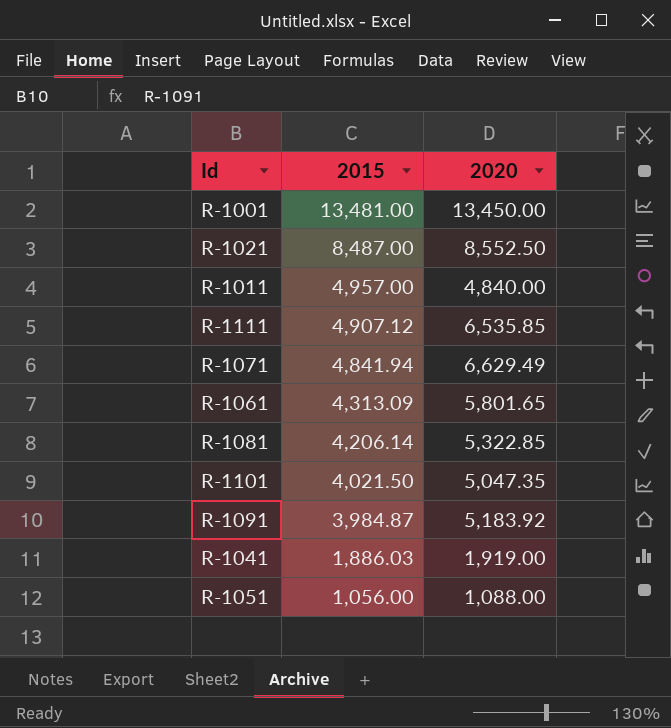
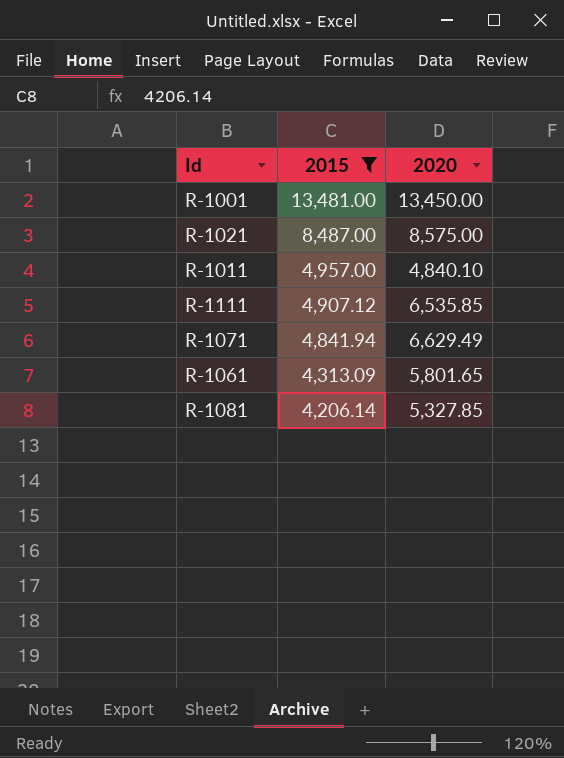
filter: none -> 2015 >= 4,206.14
R-1021 | 2020: 8,552.50 -> 8,575.00
R-1011 | 2020: 4,840.00 -> 4,840.10
R-1081 | 2020: 5,322.85 -> 5,327.85

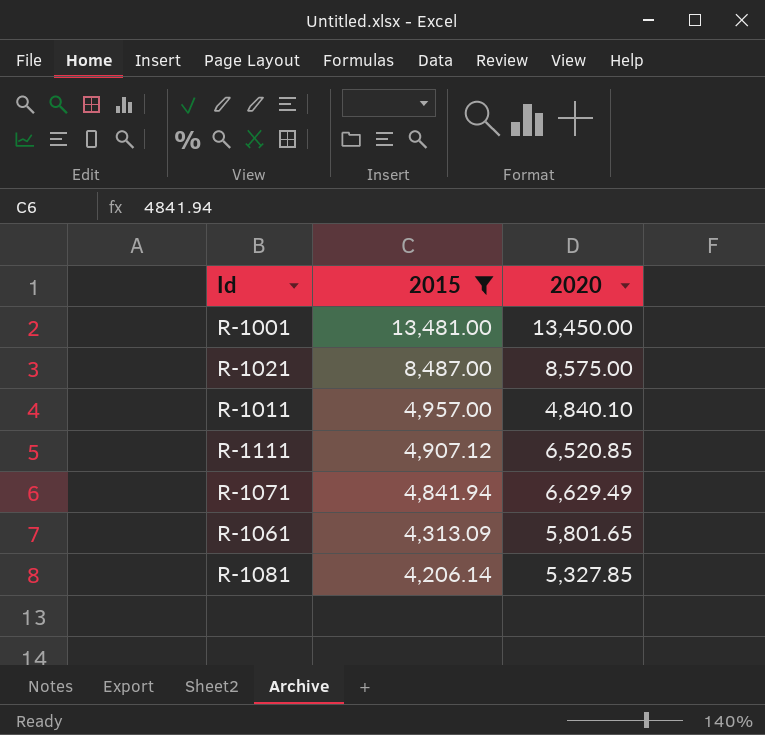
R-1111 | 2020: 6,535.85 -> 6,520.85

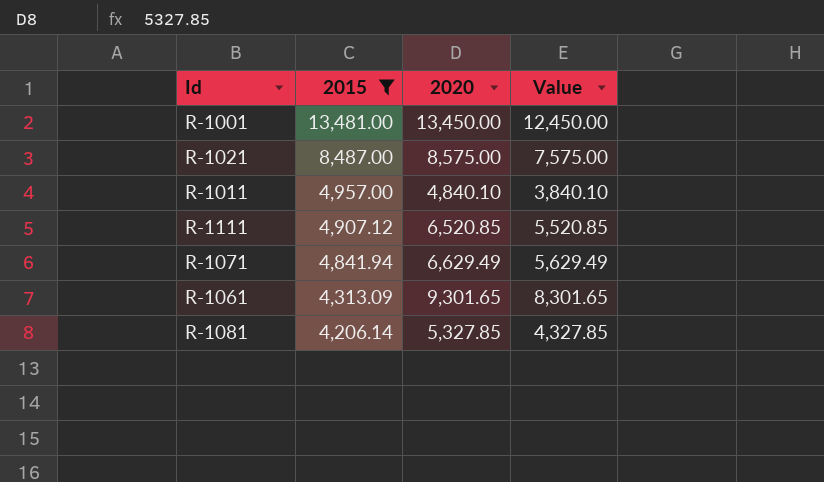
column Value | formula: none -> [2020] - 1000
R-1061 | 2020: 5,801.65 -> 9,301.65

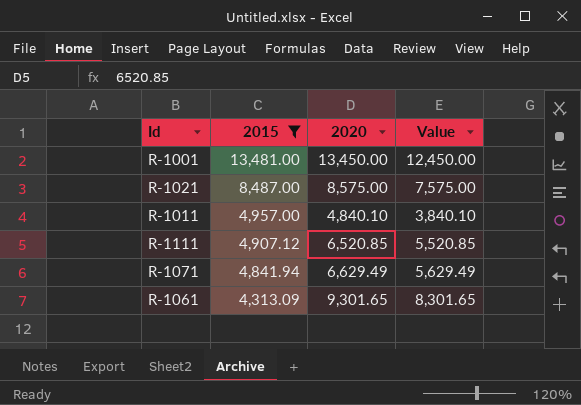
row R-1081: 4,206.14 | 5,327.85 | 4,327.85 -> none

